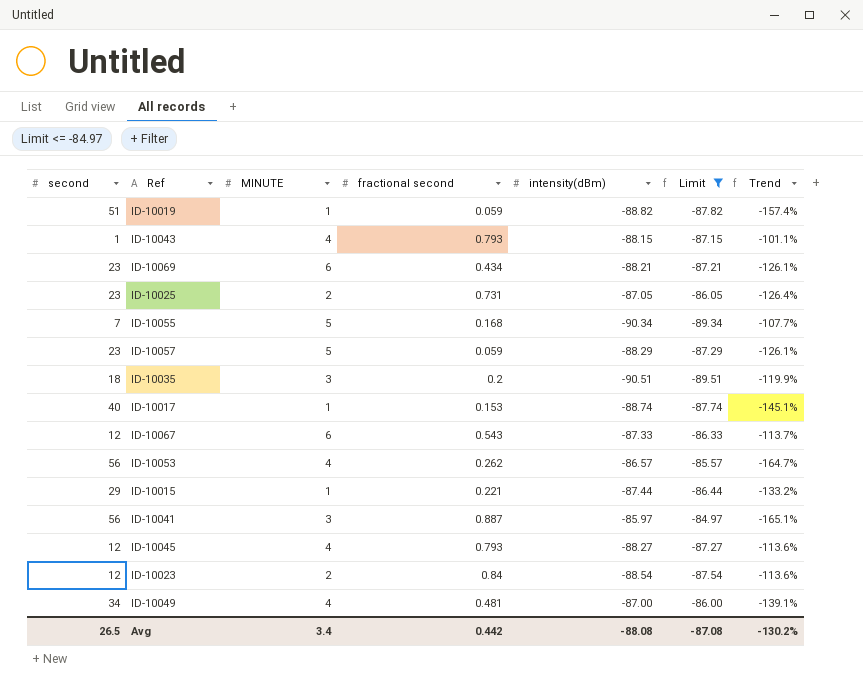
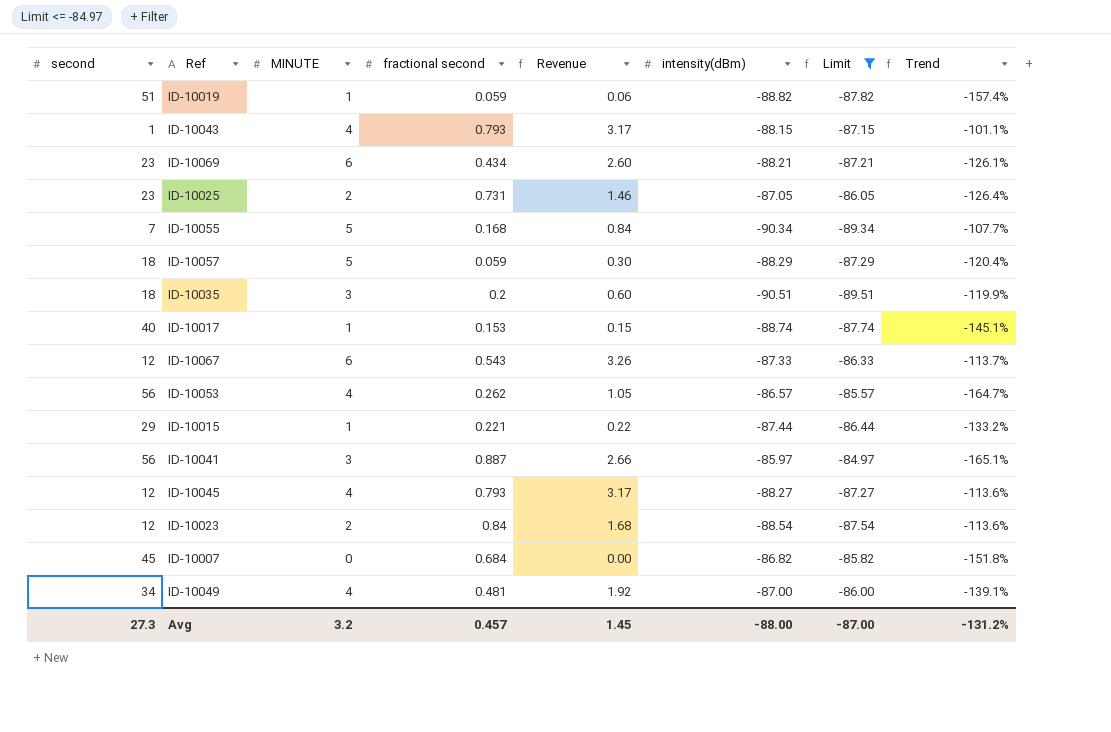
column Revenue | formula: none -> [MINUTE] * [fractional second]
ID-10057 | second: 23 -> 18
ID-10057 | Trend: -126.1% -> -120.4%
row ID-10007: none -> 45 | 0 | 0.684 | 0.00 | -86.82 | -85.82 | -151.8%
Avg | second: 26.5 -> 27.3
Avg | MINUTE: 3.4 -> 3.2
Avg | fractional second: 0.442 -> 0.457
Avg | intensity(dBm): -88.08 -> -88.00
Avg | Limit: -87.08 -> -87.00
Avg | Trend: -130.2% -> -131.2%

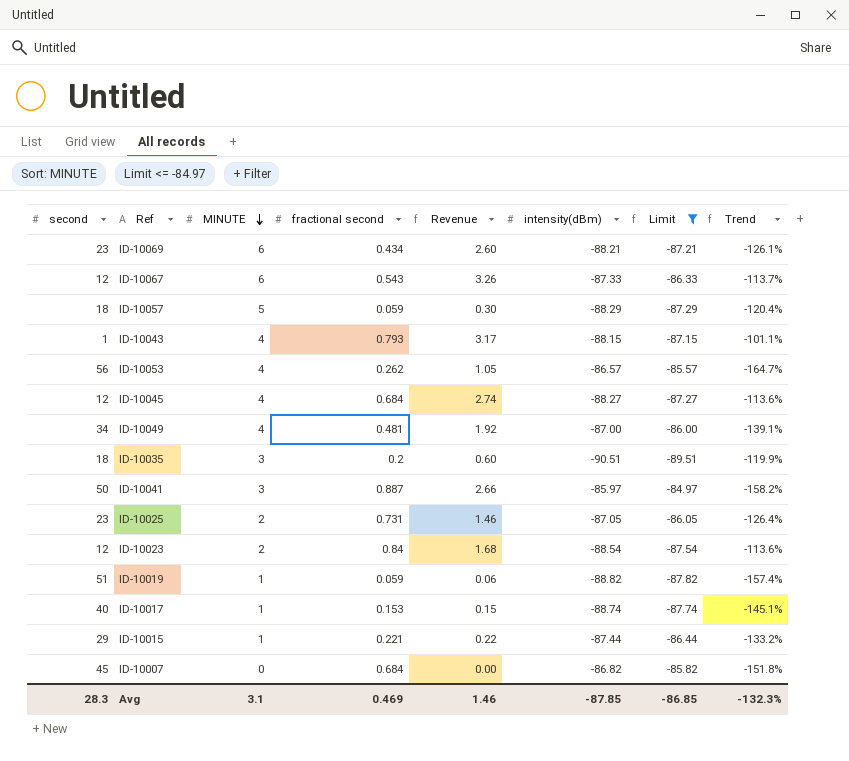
row order: none -> MINUTE descending
row ID-10055: 7 | 5 | 0.168 | 0.84 | -90.34 | -89.34 | -107.7% -> none
ID-10045 | fractional second: 0.793 -> 0.684
ID-10045 | Revenue: 3.17 -> 2.74
ID-10041 | second: 56 -> 50
ID-10041 | Trend: -165.1% -> -158.2%
Avg | second: 27.3 -> 28.3
Avg | MINUTE: 3.2 -> 3.1
Avg | fractional second: 0.457 -> 0.469
Avg | Revenue: 1.45 -> 1.46
Avg | intensity(dBm): -88.00 -> -87.85
Avg | Limit: -87.00 -> -86.85
Avg | Trend: -131.2% -> -132.3%

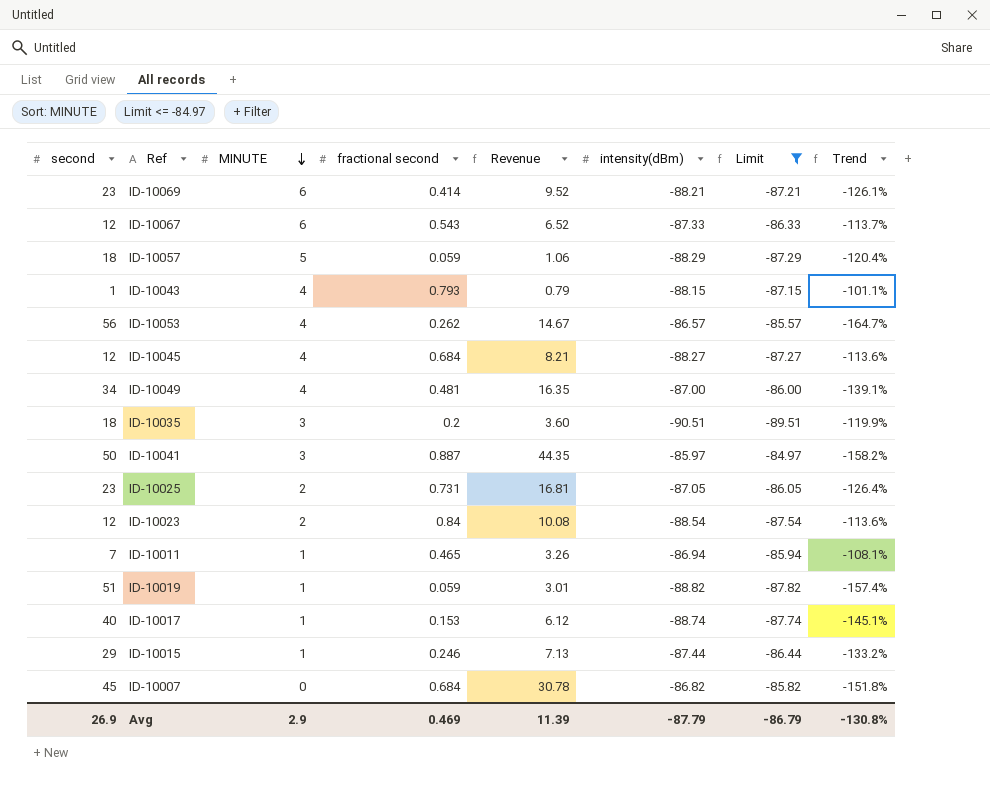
column Revenue | formula: [MINUTE] * [fractional second] -> [second] * [fractional second]
ID-10069 | fractional second: 0.434 -> 0.414
row ID-10011: none -> 7 | 1 | 0.465 | 3.26 | -86.94 | -85.94 | -108.1%
ID-10015 | fractional second: 0.221 -> 0.246
Avg | second: 28.3 -> 26.9
Avg | MINUTE: 3.1 -> 2.9
Avg | Revenue: 1.46 -> 11.39
Avg | intensity(dBm): -87.85 -> -87.79
Avg | Limit: -86.85 -> -86.79
Avg | Trend: -132.3% -> -130.8%

